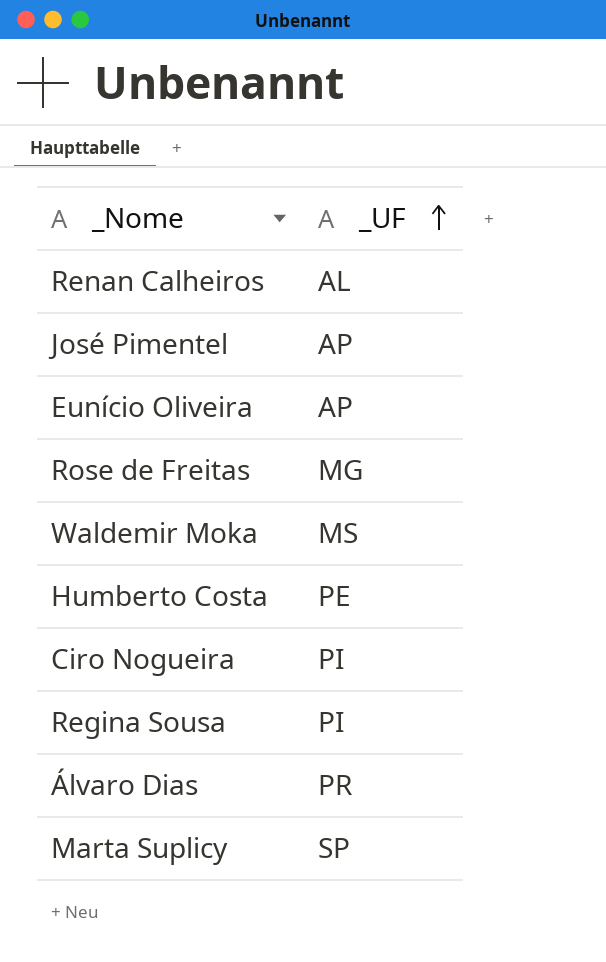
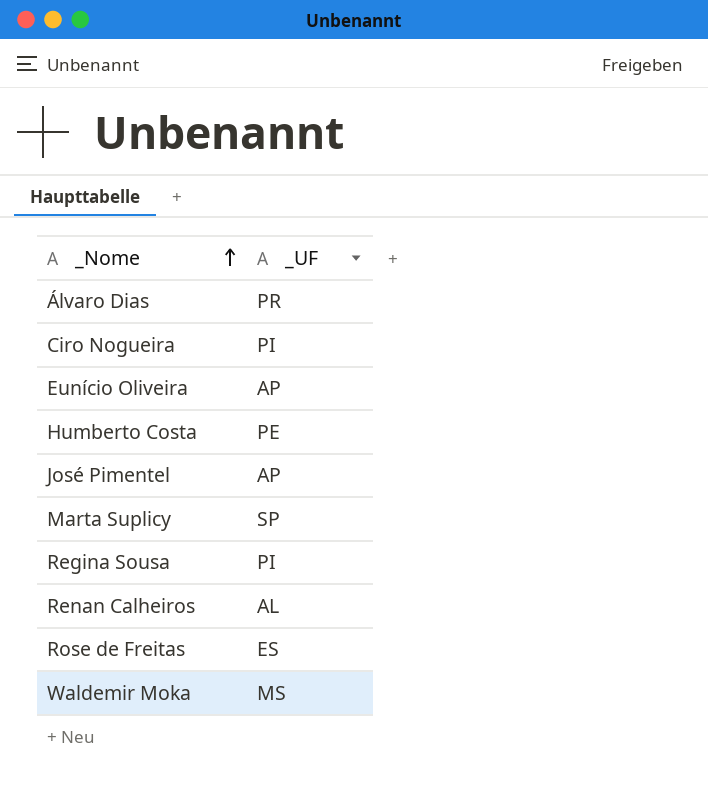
row order: _UF ascending -> _Nome ascending
Rose de Freitas | _UF: MG -> ES

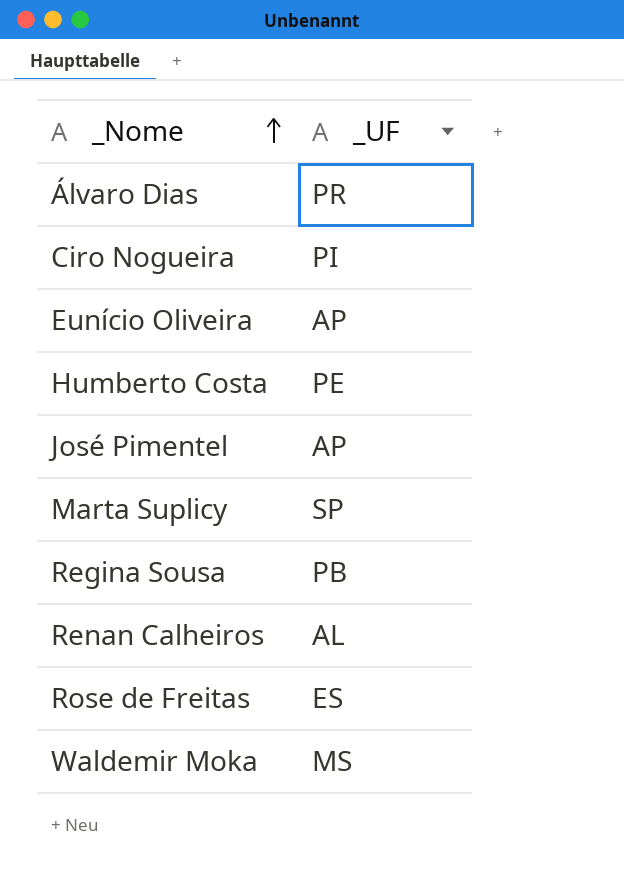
Regina Sousa | _UF: PI -> PB

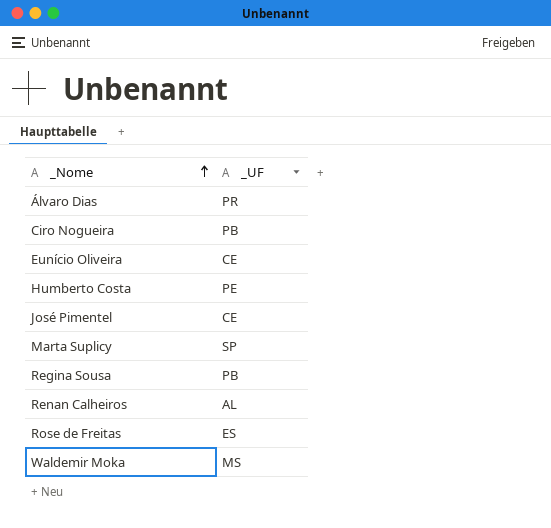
Ciro Nogueira | _UF: PI -> PB
Eunício Oliveira | _UF: AP -> CE
José Pimentel | _UF: AP -> CE

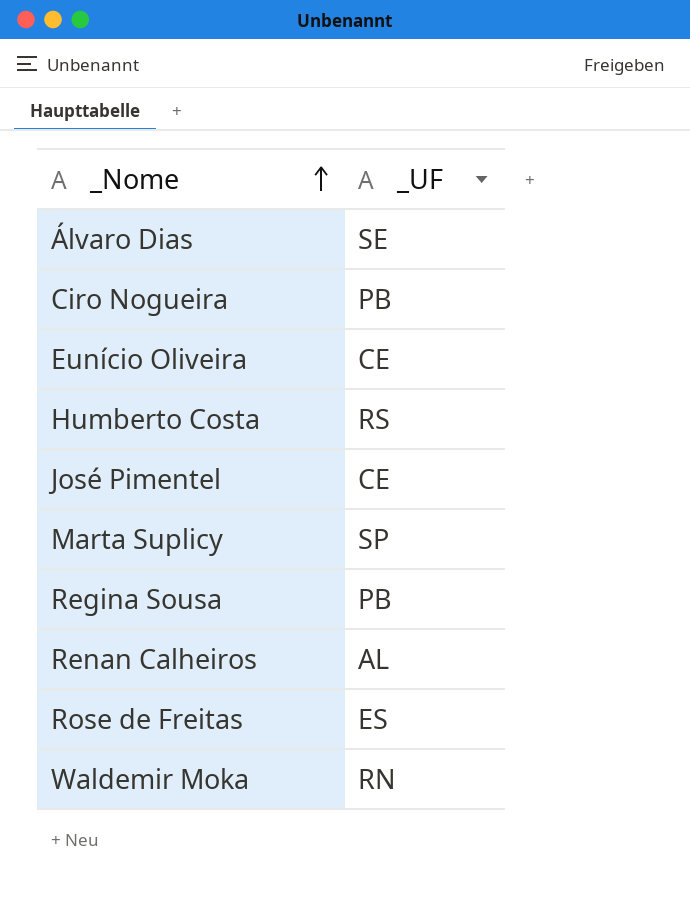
Álvaro Dias | _UF: PR -> SE
Humberto Costa | _UF: PE -> RS
Waldemir Moka | _UF: MS -> RN

